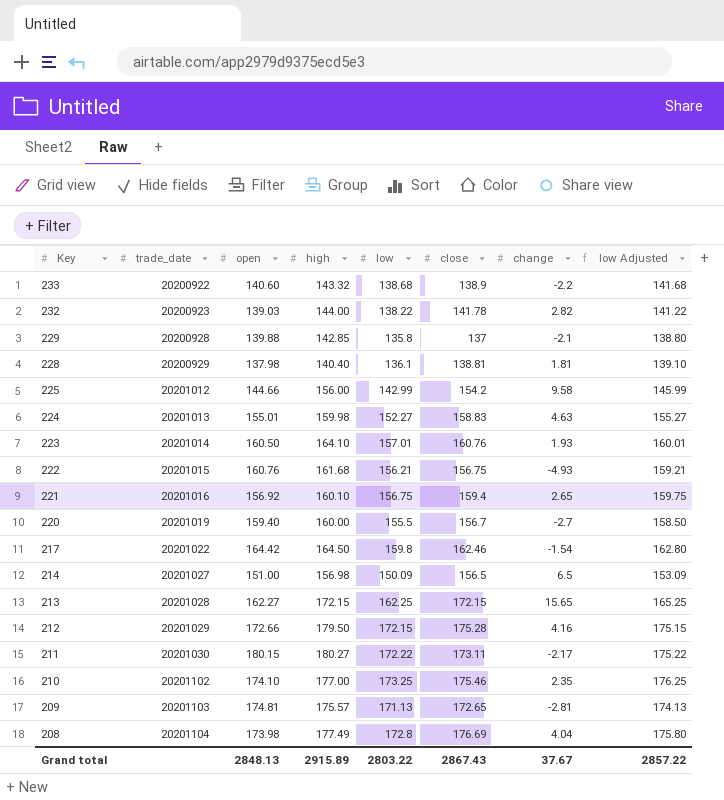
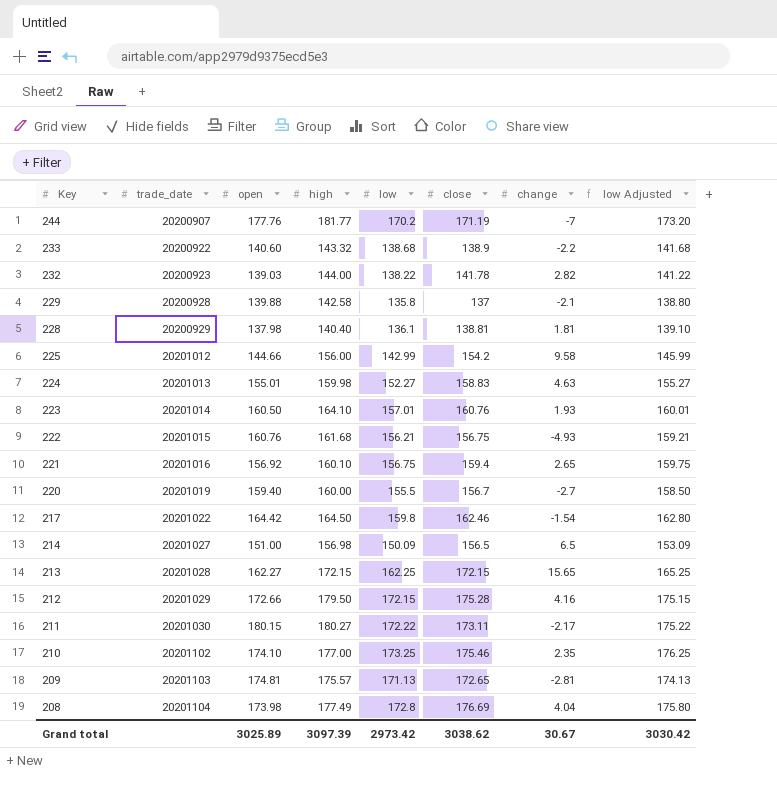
row 244: none -> 20200907 | 177.76 | 181.77 | 170.2 | 171.19 | -7 | 173.20
229 | high: 142.85 -> 142.58
Grand total | open: 2848.13 -> 3025.89
Grand total | high: 2915.89 -> 3097.39
Grand total | low: 2803.22 -> 2973.42
Grand total | close: 2867.43 -> 3038.62
Grand total | change: 37.67 -> 30.67
Grand total | low Adjusted: 2857.22 -> 3030.42

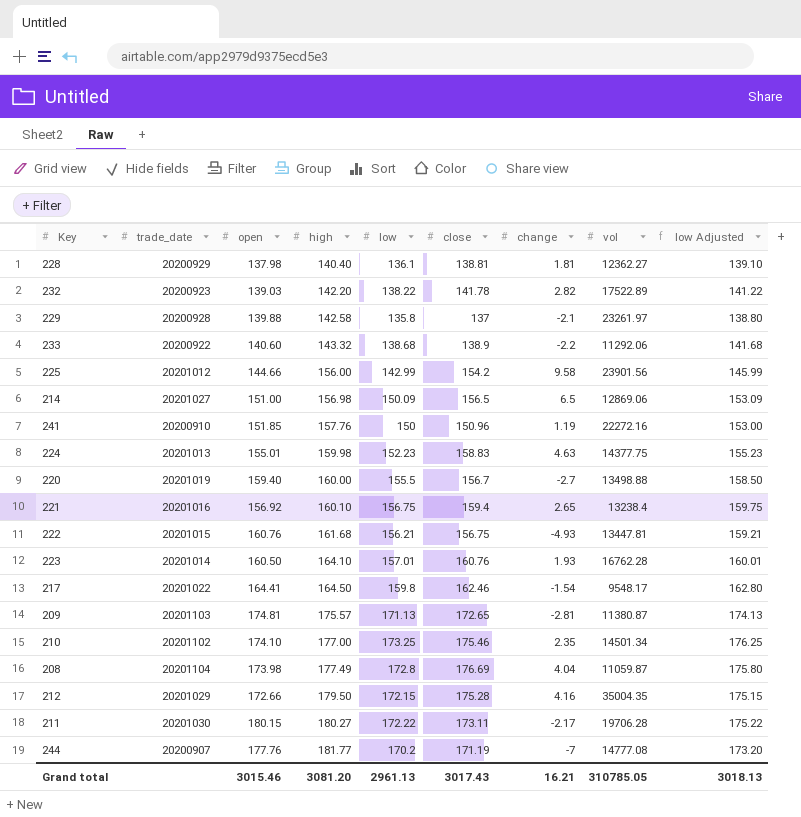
row order: Key descending -> high ascending
column vol | position: none -> 8
row 213: 20201028 | 162.27 | 172.15 | 162.25 | 172.15 | 15.65 | 165.25 -> none
232 | high: 144.00 -> 142.20
row 241: none -> 20200910 | 151.85 | 157.76 | 150 | 150.96 | 1.19 | 22272.16 | 153.00
224 | low: 152.27 -> 152.23
224 | low Adjusted: 155.27 -> 155.23
217 | open: 164.42 -> 164.41
Grand total | open: 3025.89 -> 3015.46
Grand total | high: 3097.39 -> 3081.20
Grand total | low: 2973.42 -> 2961.13
Grand total | close: 3038.62 -> 3017.43
Grand total | change: 30.67 -> 16.21
Grand total | low Adjusted: 3030.42 -> 3018.13

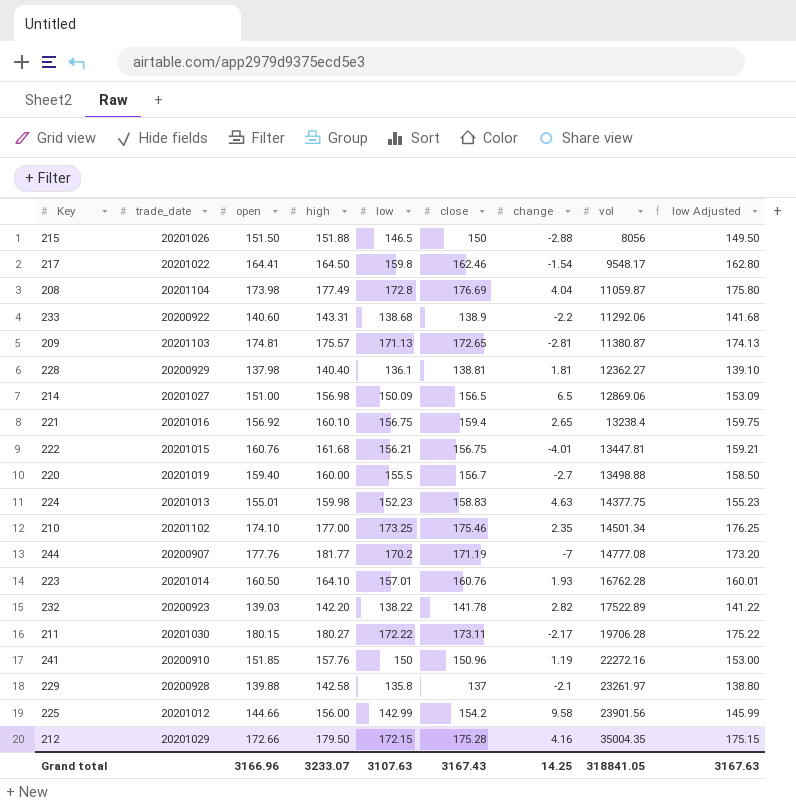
row order: high ascending -> vol ascending
row 215: none -> 20201026 | 151.50 | 151.88 | 146.5 | 150 | -2.88 | 8056 | 149.50
233 | high: 143.32 -> 143.31
222 | change: -4.93 -> -4.01
Grand total | open: 3015.46 -> 3166.96
Grand total | high: 3081.20 -> 3233.07
Grand total | low: 2961.13 -> 3107.63
Grand total | close: 3017.43 -> 3167.43
Grand total | change: 16.21 -> 14.25
Grand total | vol: 310785.05 -> 318841.05
Grand total | low Adjusted: 3018.13 -> 3167.63

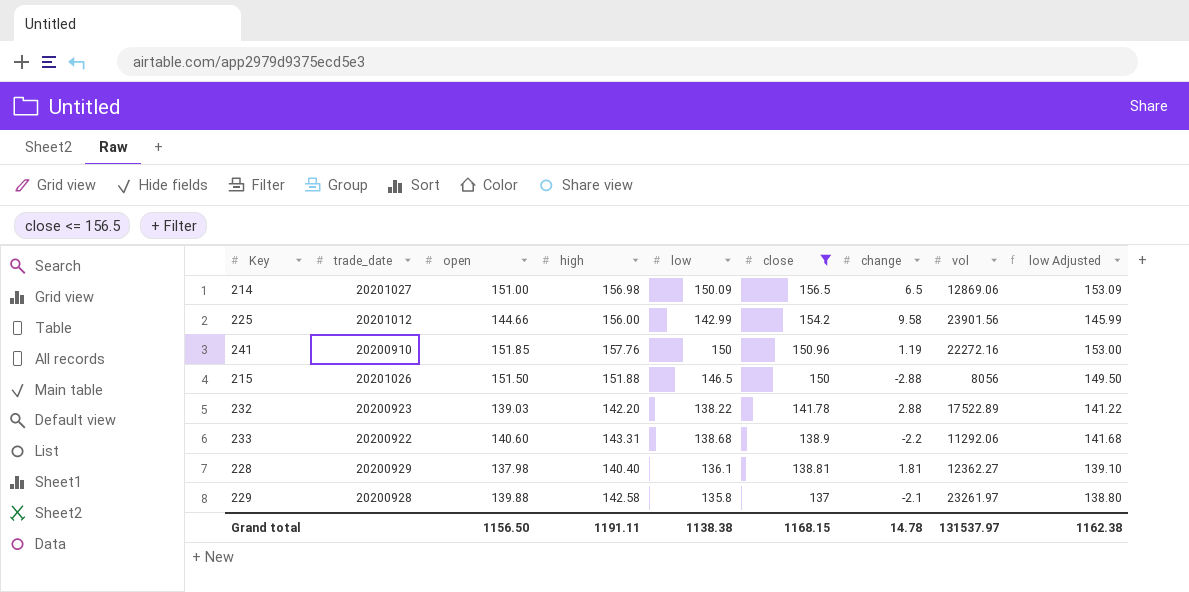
filter: none -> close <= 156.5
row order: vol ascending -> close descending
232 | change: 2.82 -> 2.88
Grand total | open: 3166.96 -> 1156.50
Grand total | high: 3233.07 -> 1191.11
Grand total | low: 3107.63 -> 1138.38
Grand total | close: 3167.43 -> 1168.15
Grand total | change: 14.25 -> 14.78
Grand total | vol: 318841.05 -> 131537.97
Grand total | low Adjusted: 3167.63 -> 1162.38

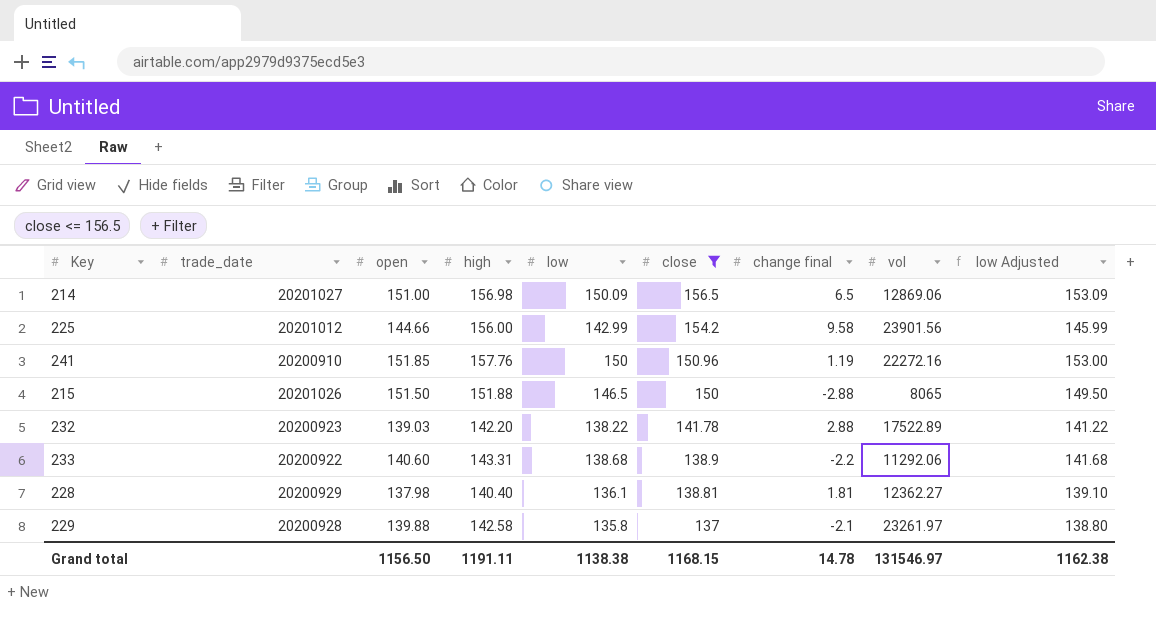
column name: change -> change final
215 | vol: 8056 -> 8065
Grand total | vol: 131537.97 -> 131546.97

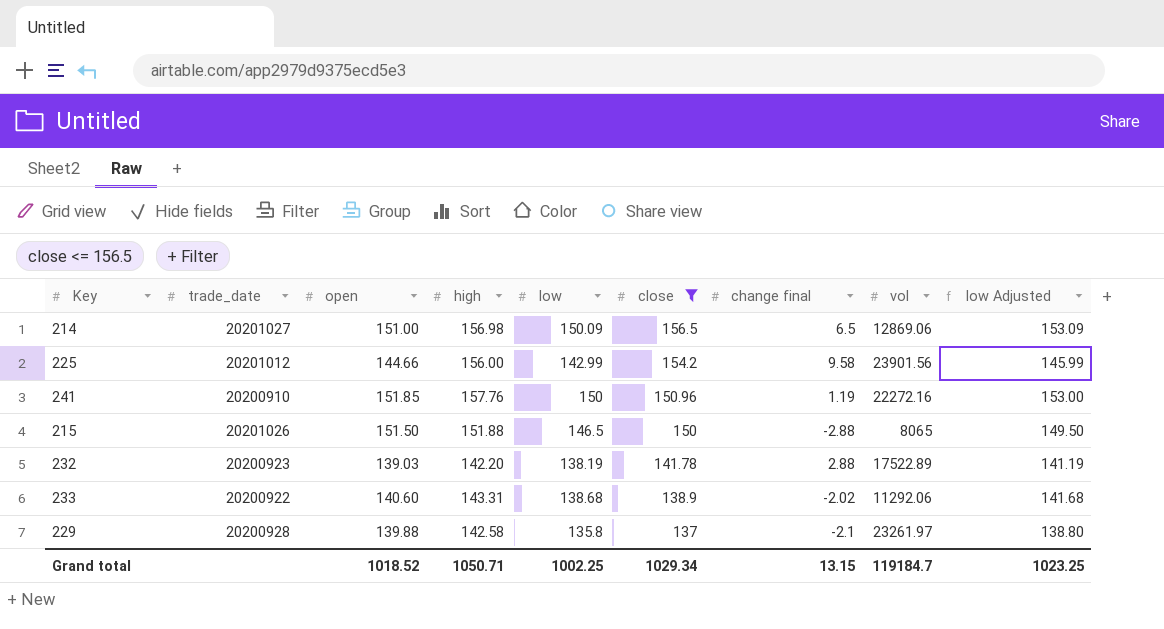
row 228: 20200929 | 137.98 | 140.40 | 136.1 | 138.81 | 1.81 | 12362.27 | 139.10 -> none
232 | low: 138.22 -> 138.19
232 | low Adjusted: 141.22 -> 141.19
233 | change final: -2.2 -> -2.02
Grand total | open: 1156.50 -> 1018.52
Grand total | high: 1191.11 -> 1050.71
Grand total | low: 1138.38 -> 1002.25
Grand total | close: 1168.15 -> 1029.34
Grand total | change final: 14.78 -> 13.15
Grand total | vol: 131546.97 -> 119184.7
Grand total | low Adjusted: 1162.38 -> 1023.25

